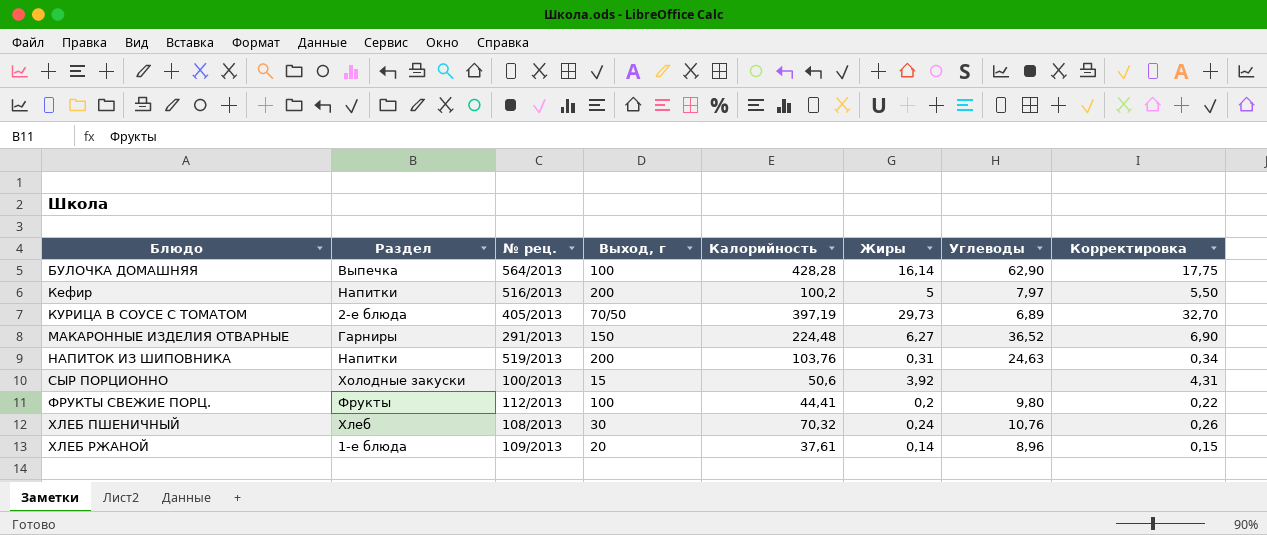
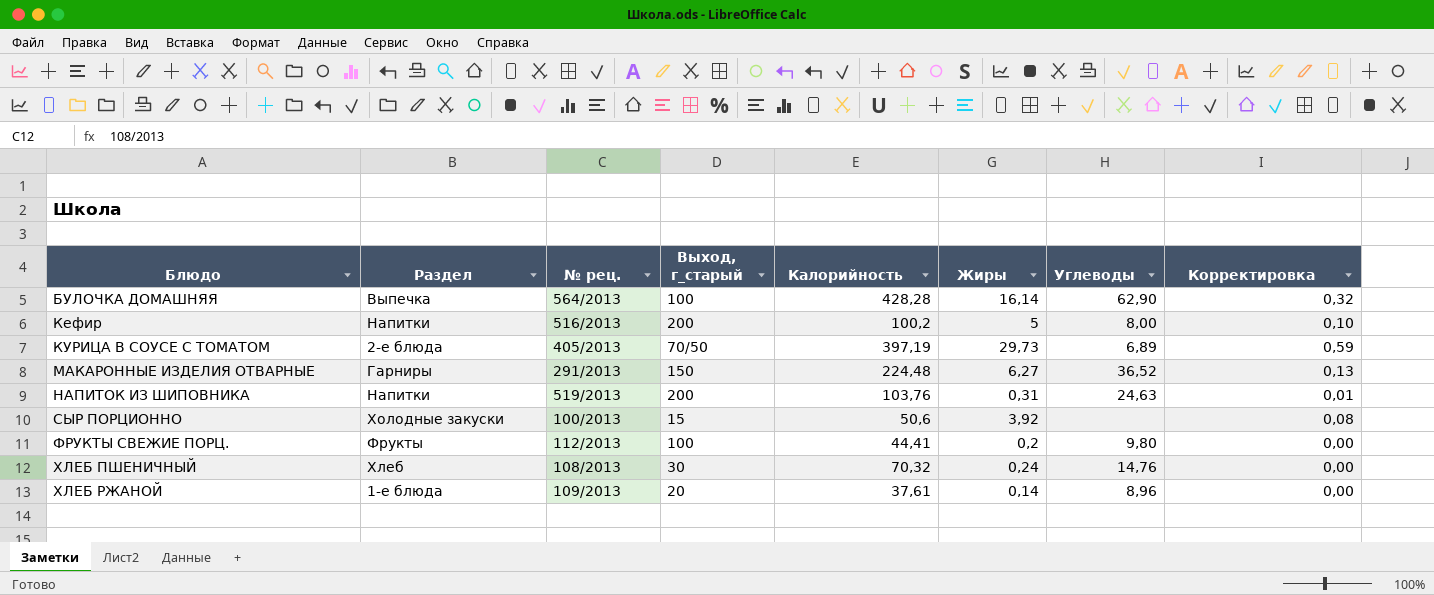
column name: Выход, г -> Выход, г_старый
column Корректировка | formula: [Жиры] * 1,1 -> [Жиры] * 0,02
Кефир | Углеводы: 7,97 -> 8,00
ХЛЕБ ПШЕНИЧНЫЙ | Углеводы: 10,76 -> 14,76

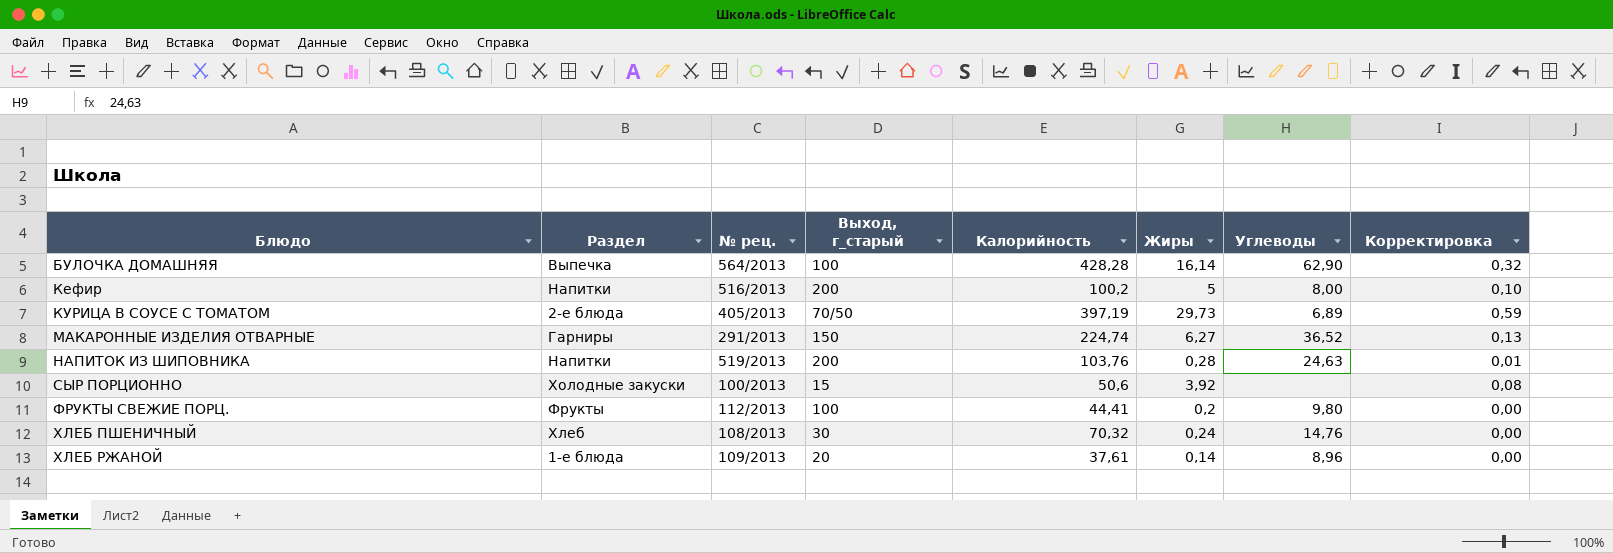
МАКАРОННЫЕ ИЗДЕЛИЯ ОТВАРНЫЕ | Калорийность: 224,48 -> 224,74
НАПИТОК ИЗ ШИПОВНИКА | Жиры: 0,31 -> 0,28

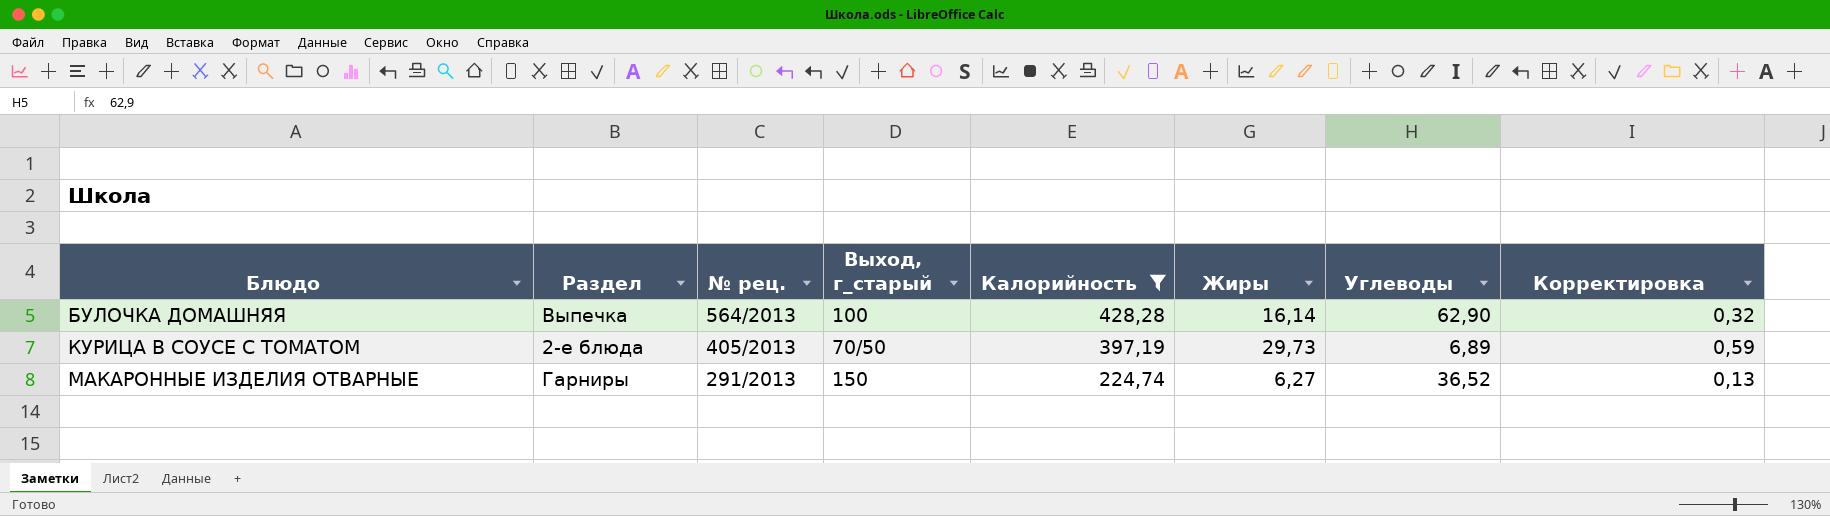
filter: none -> Калорийность >= 224,74

